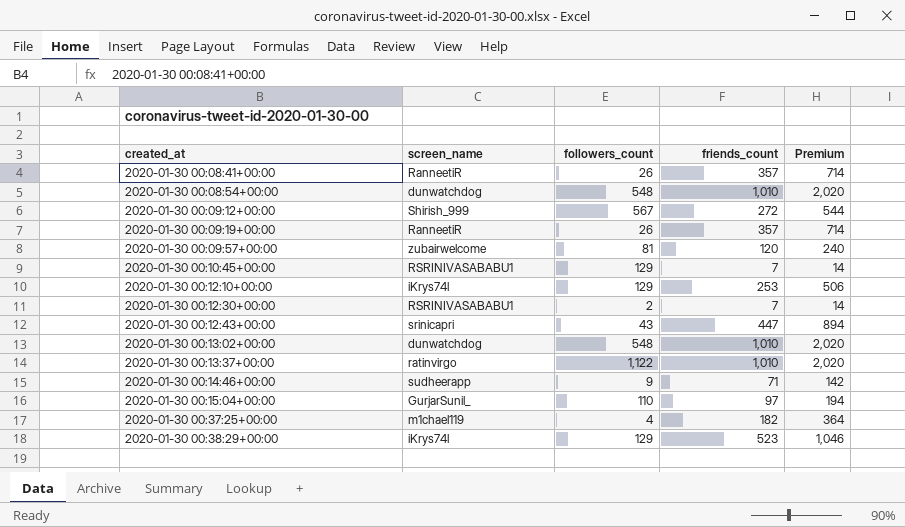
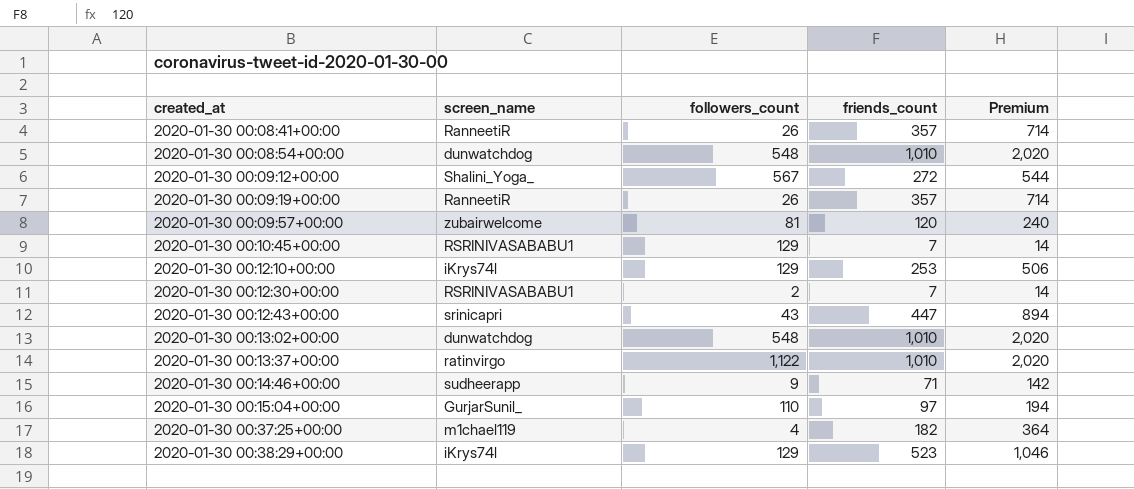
2020-01-30 00:09:12+00:00 | screen_name: Shirish_999 -> Shalini_Yoga_

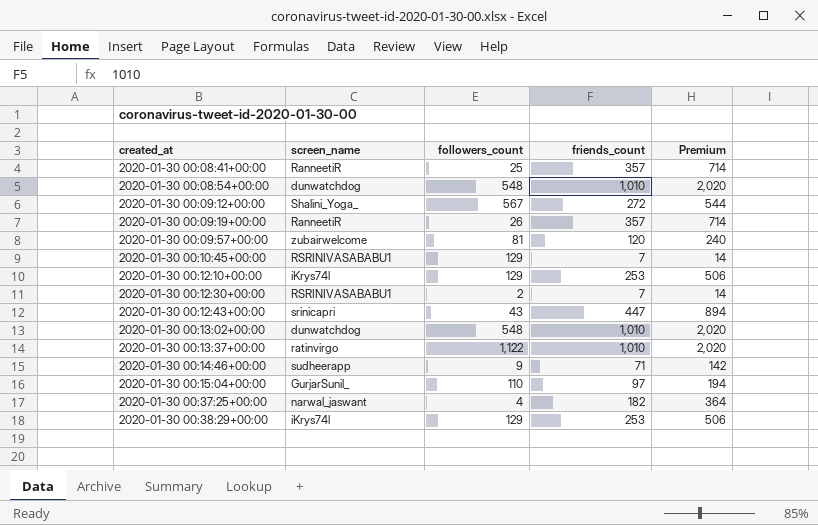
2020-01-30 00:08:41+00:00 | followers_count: 26 -> 25
2020-01-30 00:37:25+00:00 | screen_name: m1chael119 -> narwal_jaswant
2020-01-30 00:38:29+00:00 | friends_count: 523 -> 253
2020-01-30 00:38:29+00:00 | Premium: 1,046 -> 506

